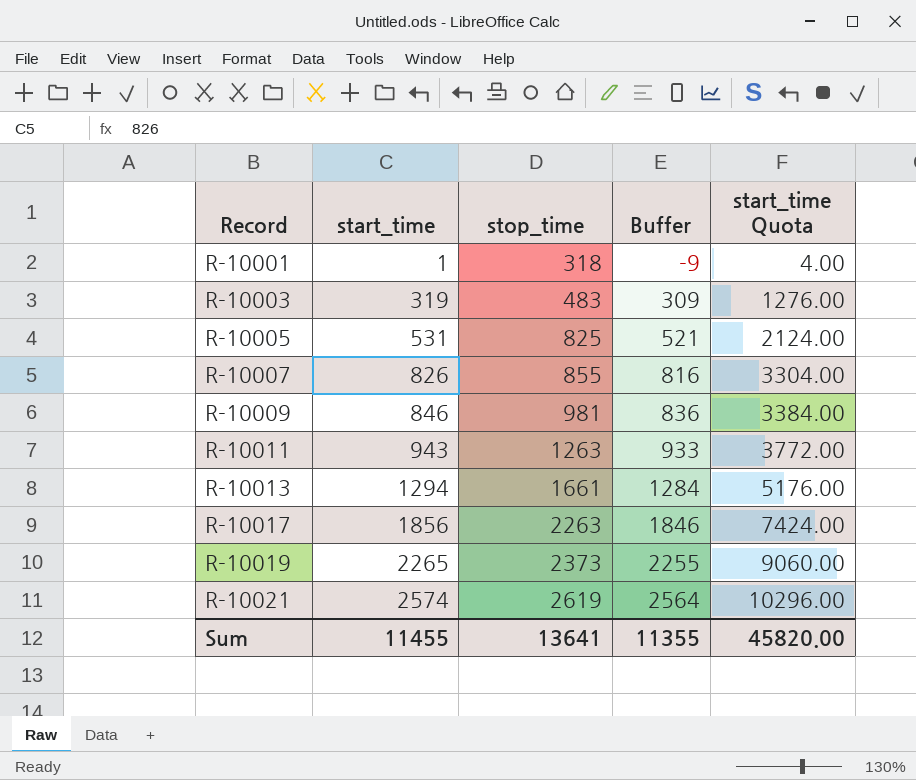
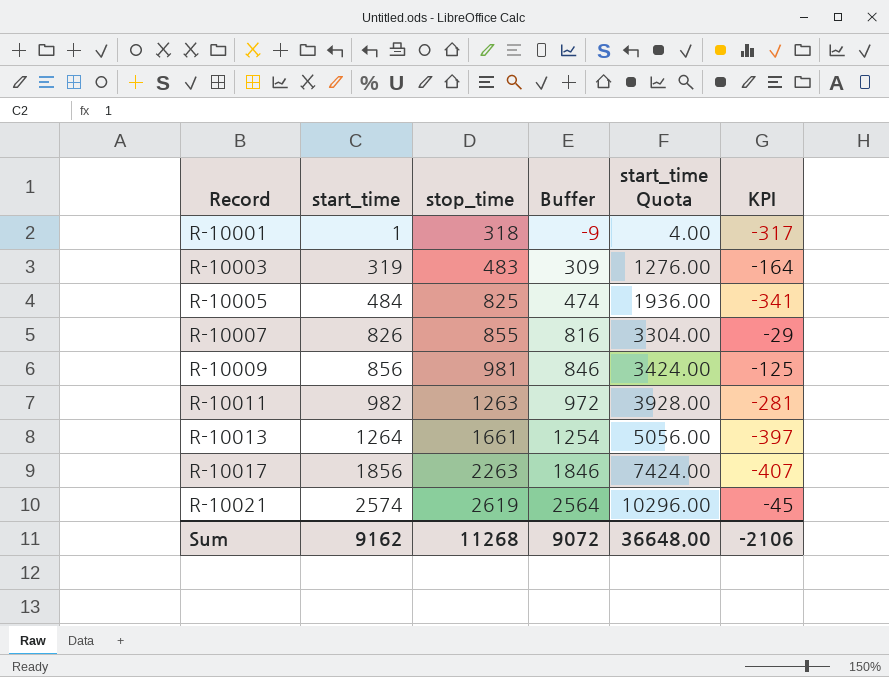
column KPI | formula: none -> [start_time] - [stop_time]
row R-10019: 2265 | 2373 | 2255 | 9060.00 -> none
R-10005 | start_time: 531 -> 484
R-10005 | Buffer: 521 -> 474
R-10005 | start_time Quota: 2124.00 -> 1936.00
R-10009 | start_time: 846 -> 856
R-10009 | Buffer: 836 -> 846
R-10009 | start_time Quota: 3384.00 -> 3424.00
R-10011 | start_time: 943 -> 982
R-10011 | Buffer: 933 -> 972
R-10011 | start_time Quota: 3772.00 -> 3928.00
R-10013 | start_time: 1294 -> 1264
R-10013 | Buffer: 1284 -> 1254
R-10013 | start_time Quota: 5176.00 -> 5056.00
Sum | start_time: 11455 -> 9162
Sum | stop_time: 13641 -> 11268
Sum | Buffer: 11355 -> 9072
Sum | start_time Quota: 45820.00 -> 36648.00

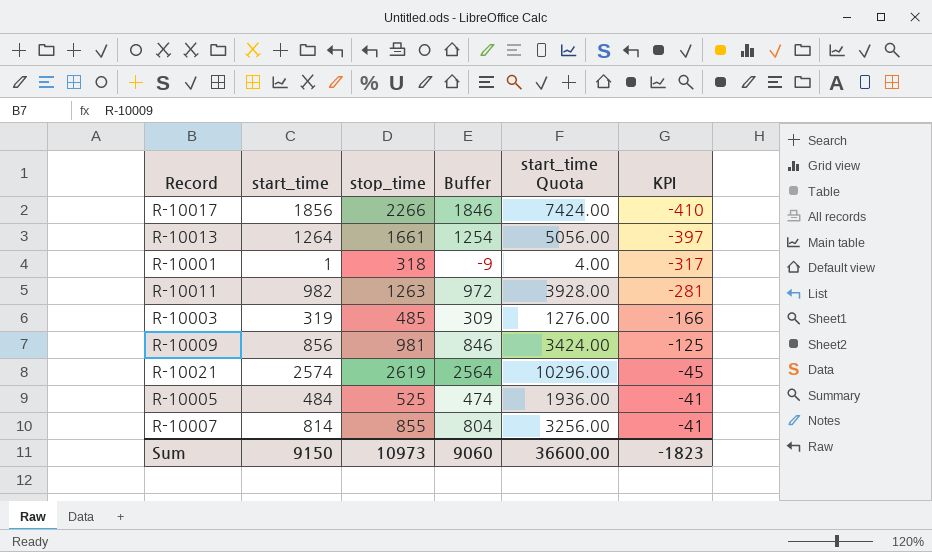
row order: Record ascending -> KPI ascending
R-10017 | stop_time: 2263 -> 2266
R-10017 | KPI: -407 -> -410
R-10003 | stop_time: 483 -> 485
R-10003 | KPI: -164 -> -166
R-10005 | stop_time: 825 -> 525
R-10005 | KPI: -341 -> -41
R-10007 | start_time: 826 -> 814
R-10007 | Buffer: 816 -> 804
R-10007 | start_time Quota: 3304.00 -> 3256.00
R-10007 | KPI: -29 -> -41
Sum | start_time: 9162 -> 9150
Sum | stop_time: 11268 -> 10973
Sum | Buffer: 9072 -> 9060
Sum | start_time Quota: 36648.00 -> 36600.00
Sum | KPI: -2106 -> -1823

